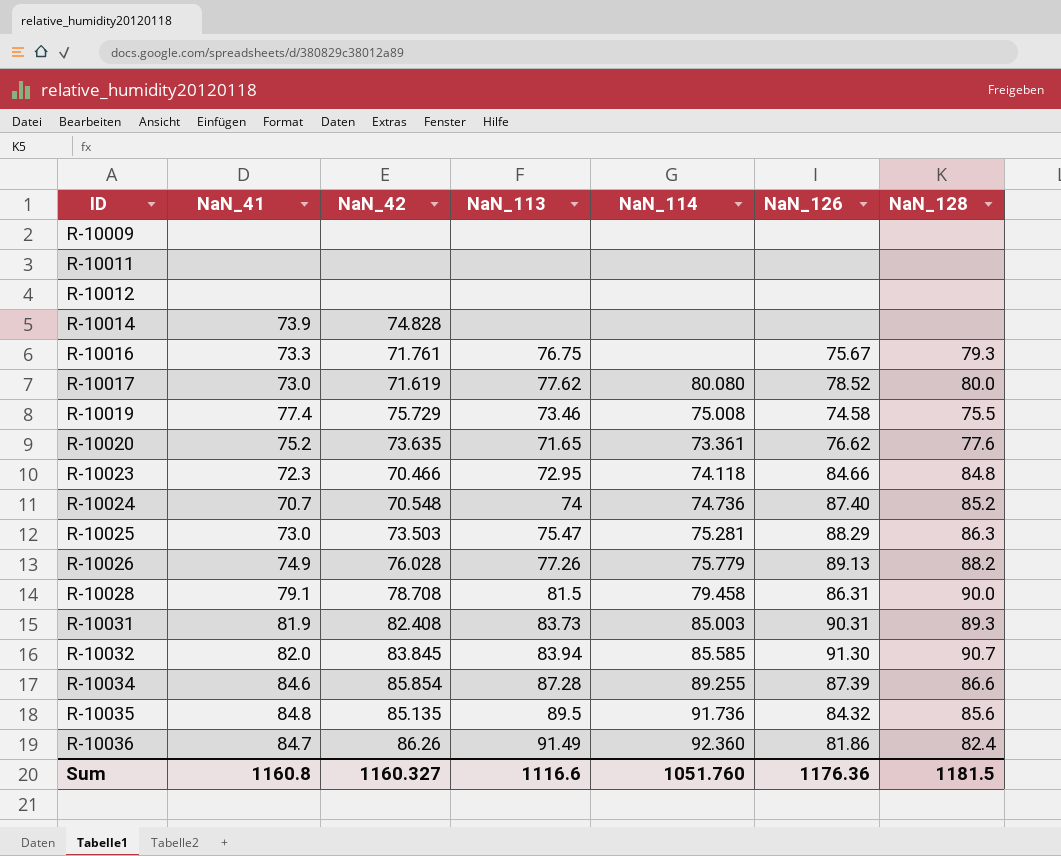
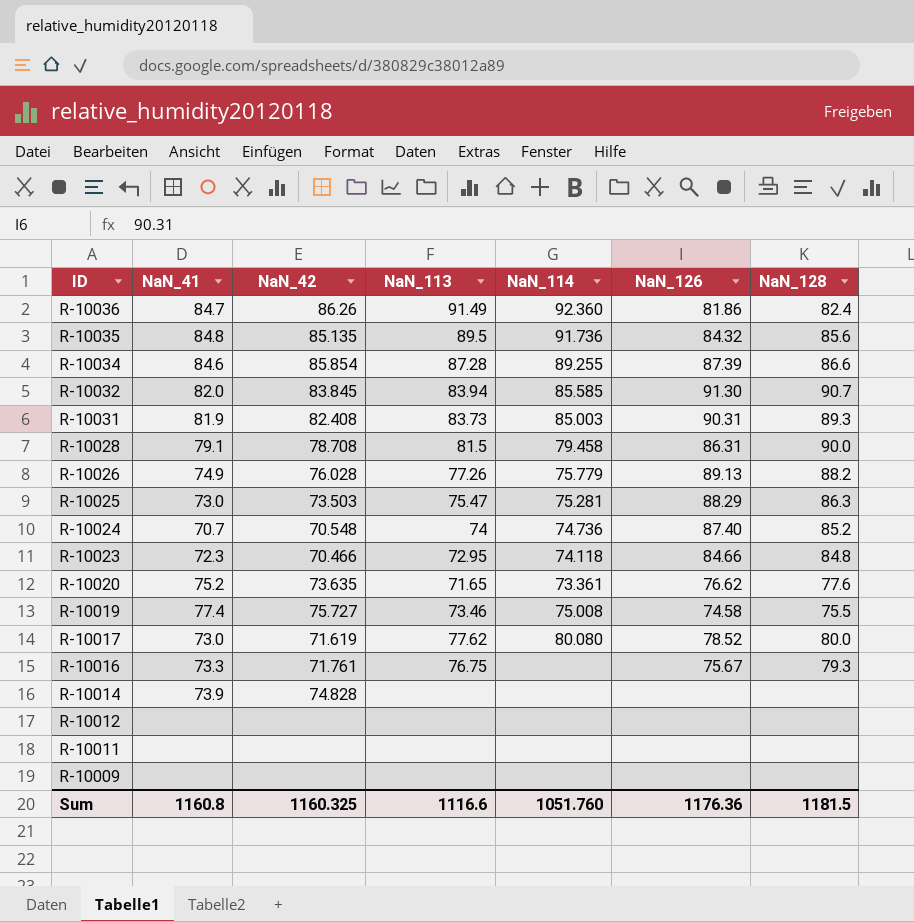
row order: ID ascending -> ID descending
R-10019 | NaN_42: 75.729 -> 75.727
Sum | NaN_42: 1160.327 -> 1160.325

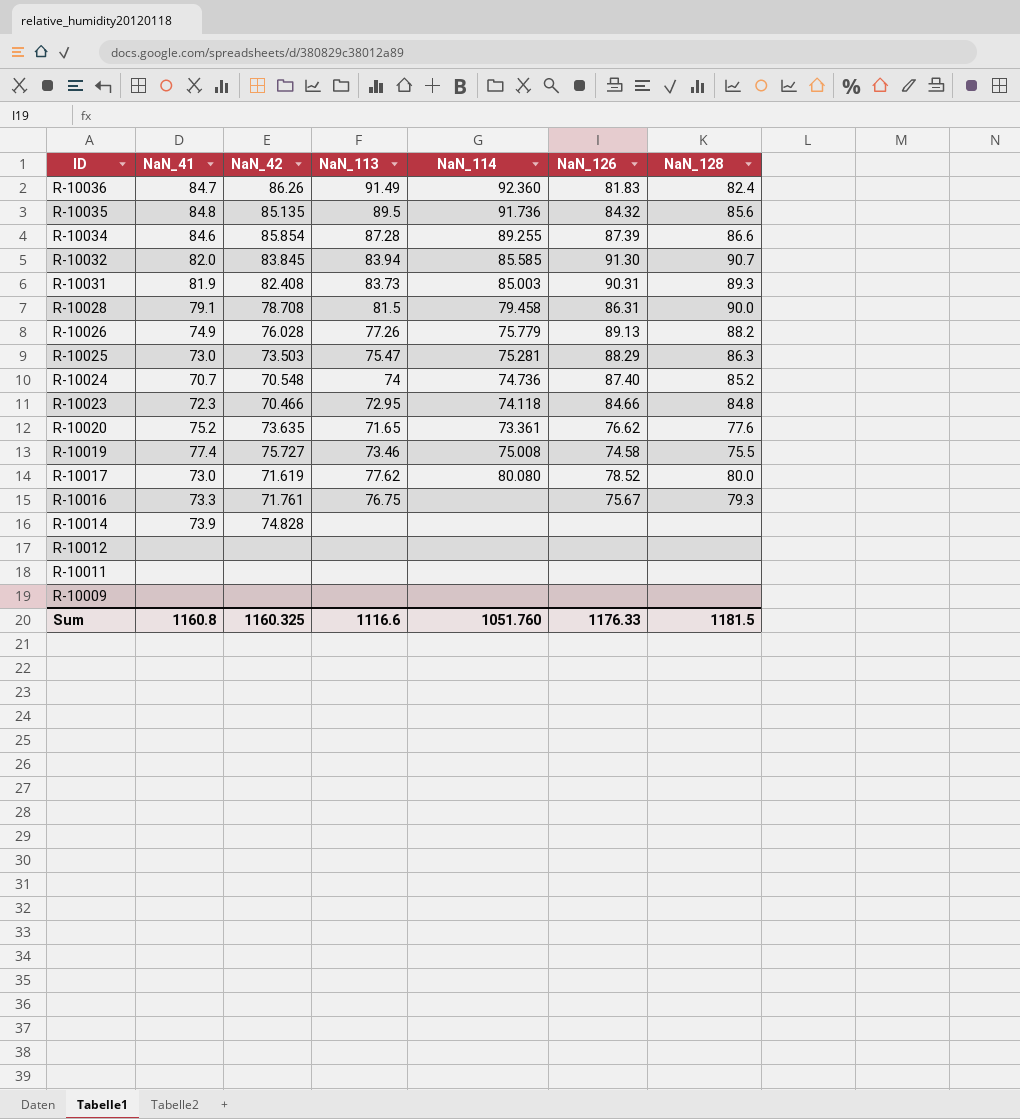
R-10036 | NaN_126: 81.86 -> 81.83
Sum | NaN_126: 1176.36 -> 1176.33

